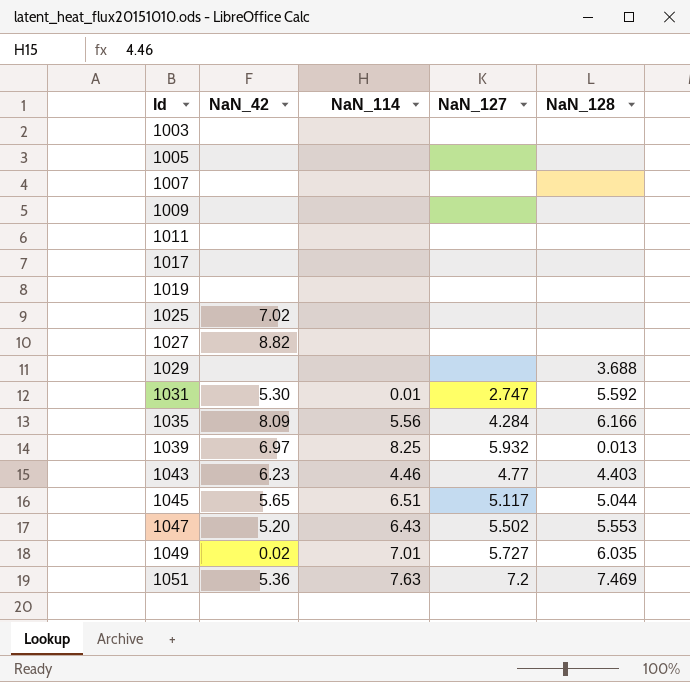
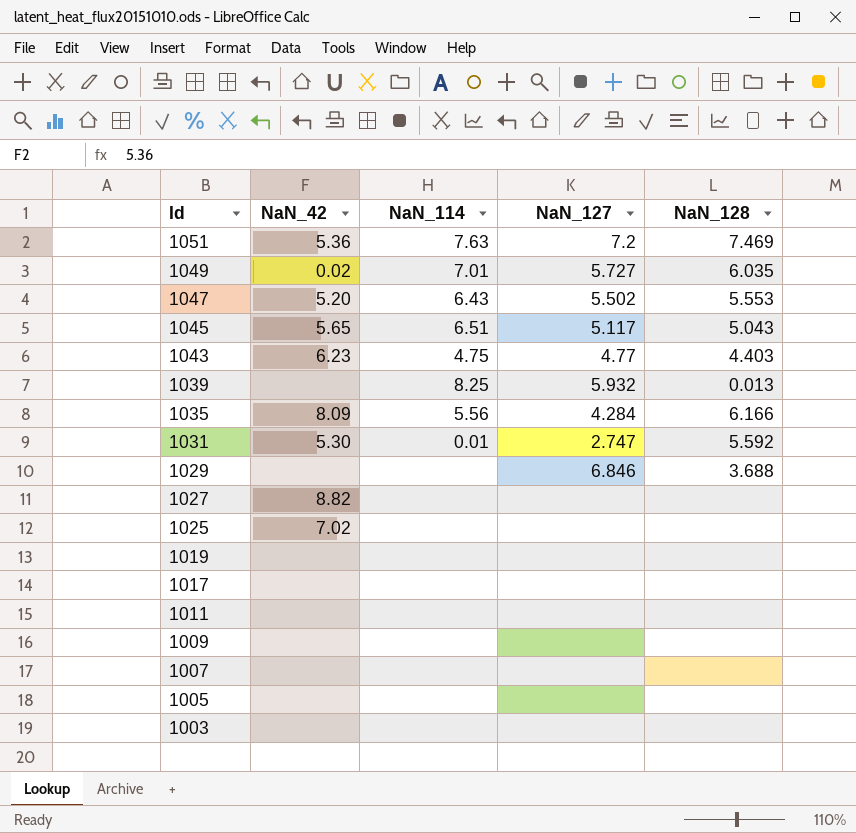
row order: Id ascending -> Id descending
1045 | NaN_128: 5.044 -> 5.043
1043 | NaN_114: 4.46 -> 4.75
1039 | NaN_42: 6.97 -> none
1029 | NaN_127: none -> 6.846

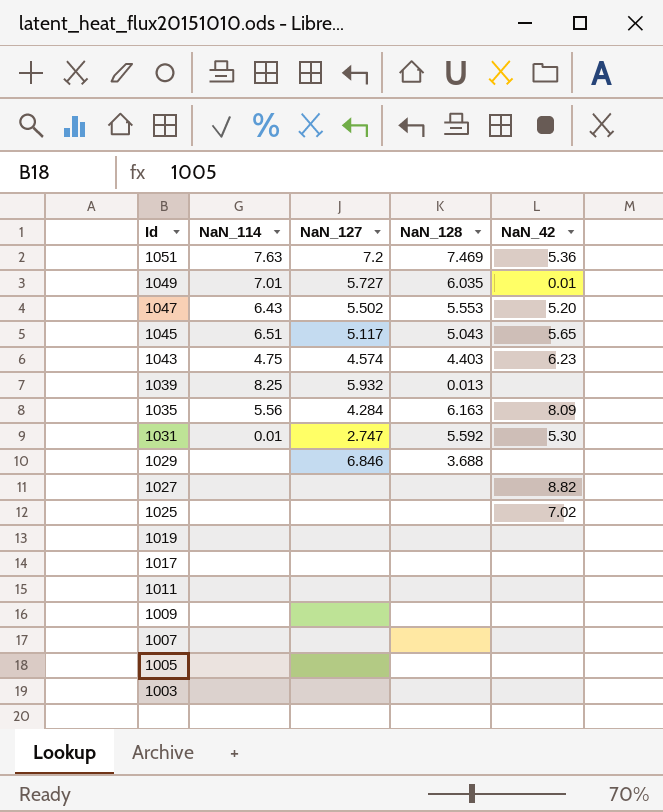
column NaN_42 | position: 2 -> 5
1049 | NaN_42: 0.02 -> 0.01
1043 | NaN_127: 4.77 -> 4.574
1035 | NaN_128: 6.166 -> 6.163

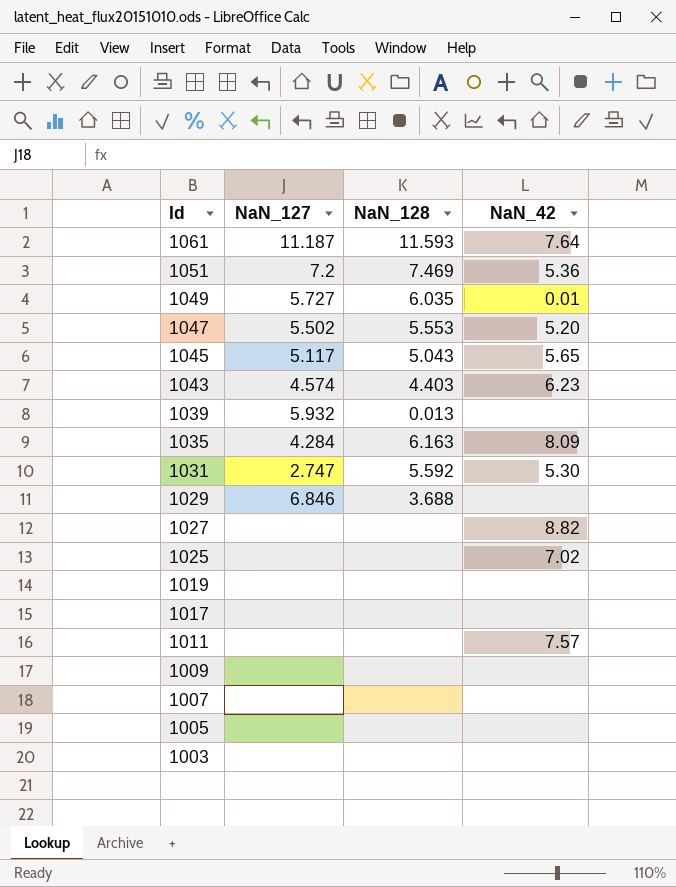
column NaN_114 | position: 2 -> none
row 1061: none -> 11.187 | 11.593 | 7.64
1011 | NaN_42: none -> 7.57

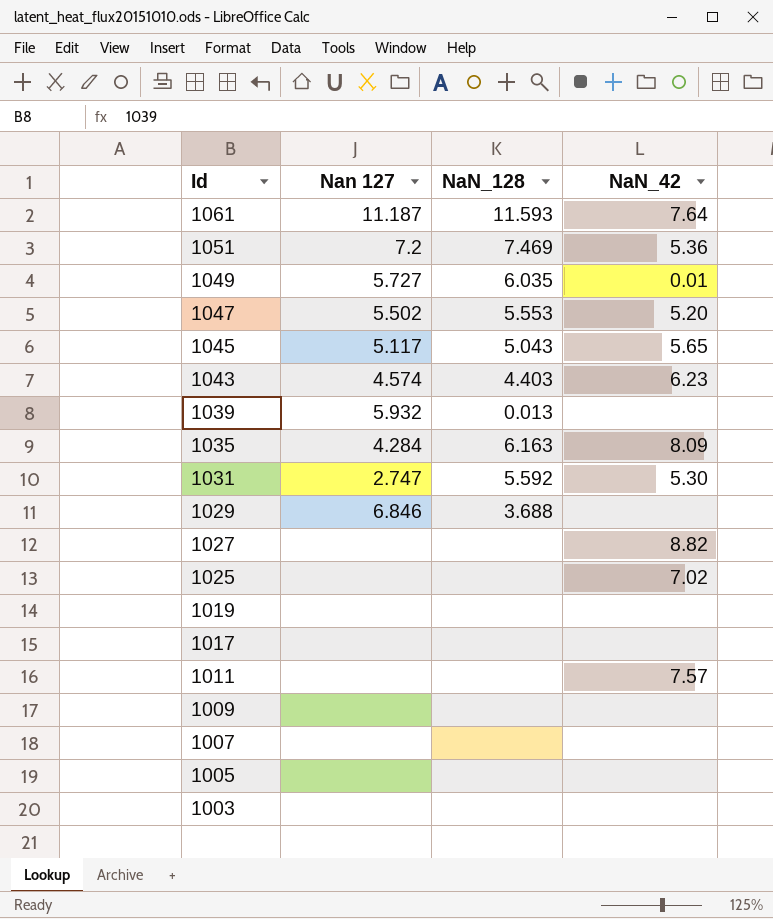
column name: NaN_127 -> Nan 127

